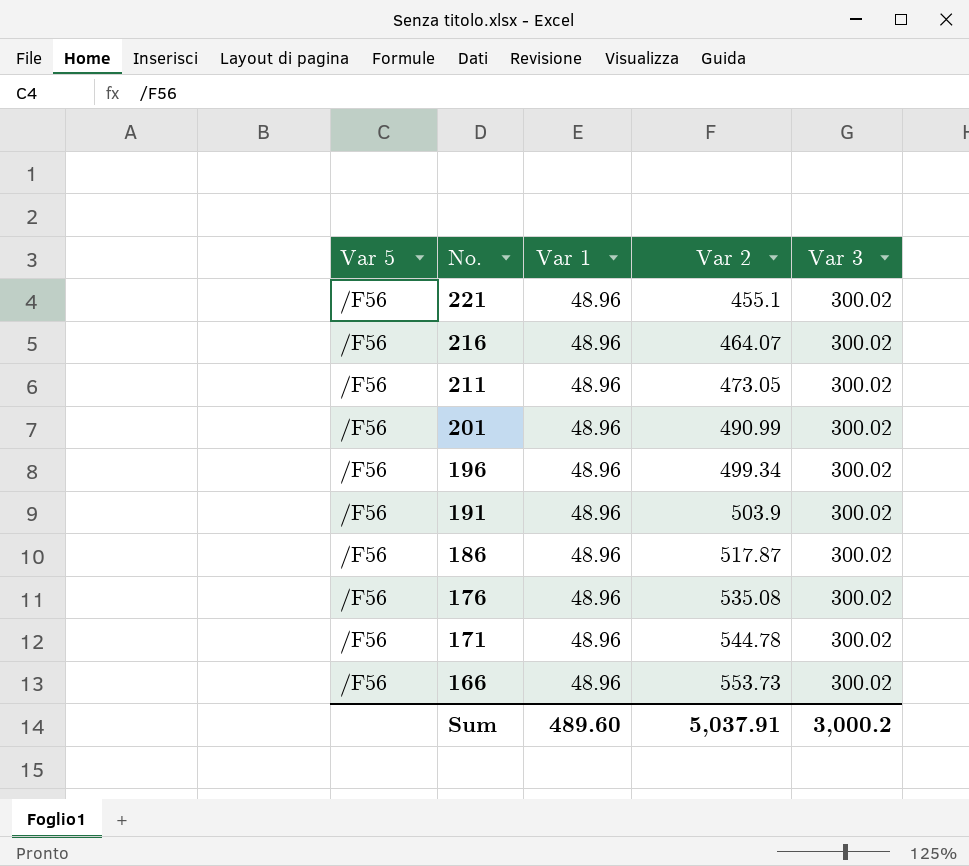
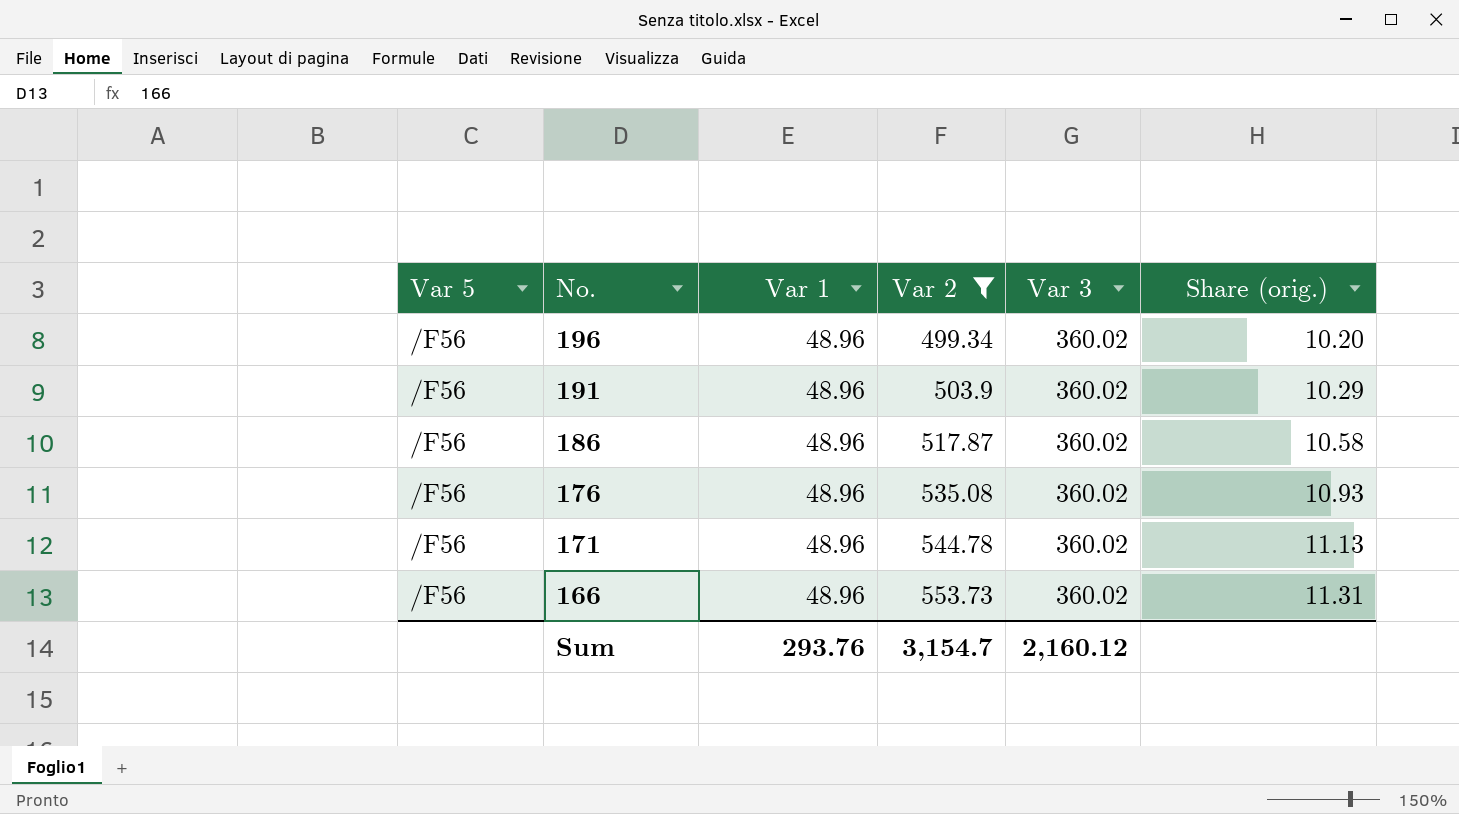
filter: none -> Var 2 >= 499.34
column Share (orig.) | formula: none -> [Var 2] / [Var 1]
196 | Var 3: 300.02 -> 360.02
191 | Var 3: 300.02 -> 360.02
186 | Var 3: 300.02 -> 360.02
176 | Var 3: 300.02 -> 360.02
171 | Var 3: 300.02 -> 360.02
166 | Var 3: 300.02 -> 360.02
Sum | Var 1: 489.60 -> 293.76
Sum | Var 2: 5,037.91 -> 3,154.7
Sum | Var 3: 3,000.2 -> 2,160.12

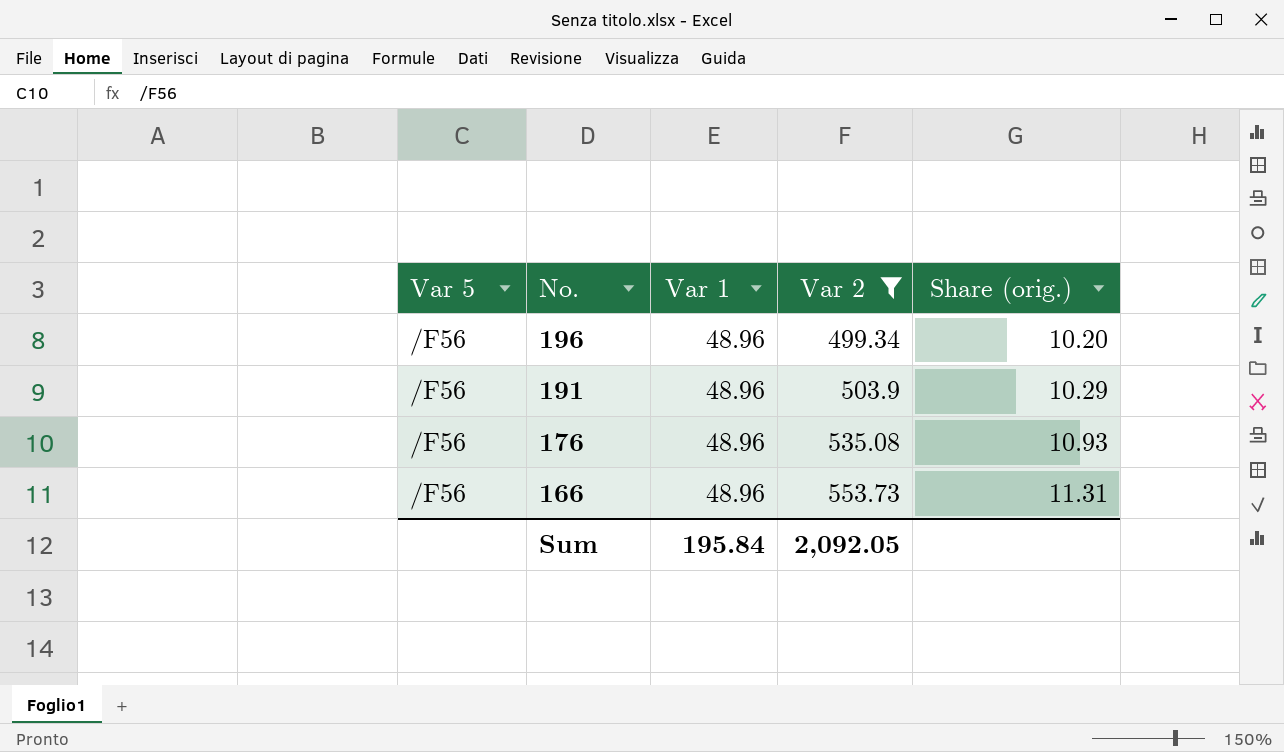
column Var 3 | position: 5 -> none
row 186: /F56 | 48.96 | 517.87 | 360.02 | 10.58 -> none
row 171: /F56 | 48.96 | 544.78 | 360.02 | 11.13 -> none
Sum | Var 1: 293.76 -> 195.84
Sum | Var 2: 3,154.7 -> 2,092.05

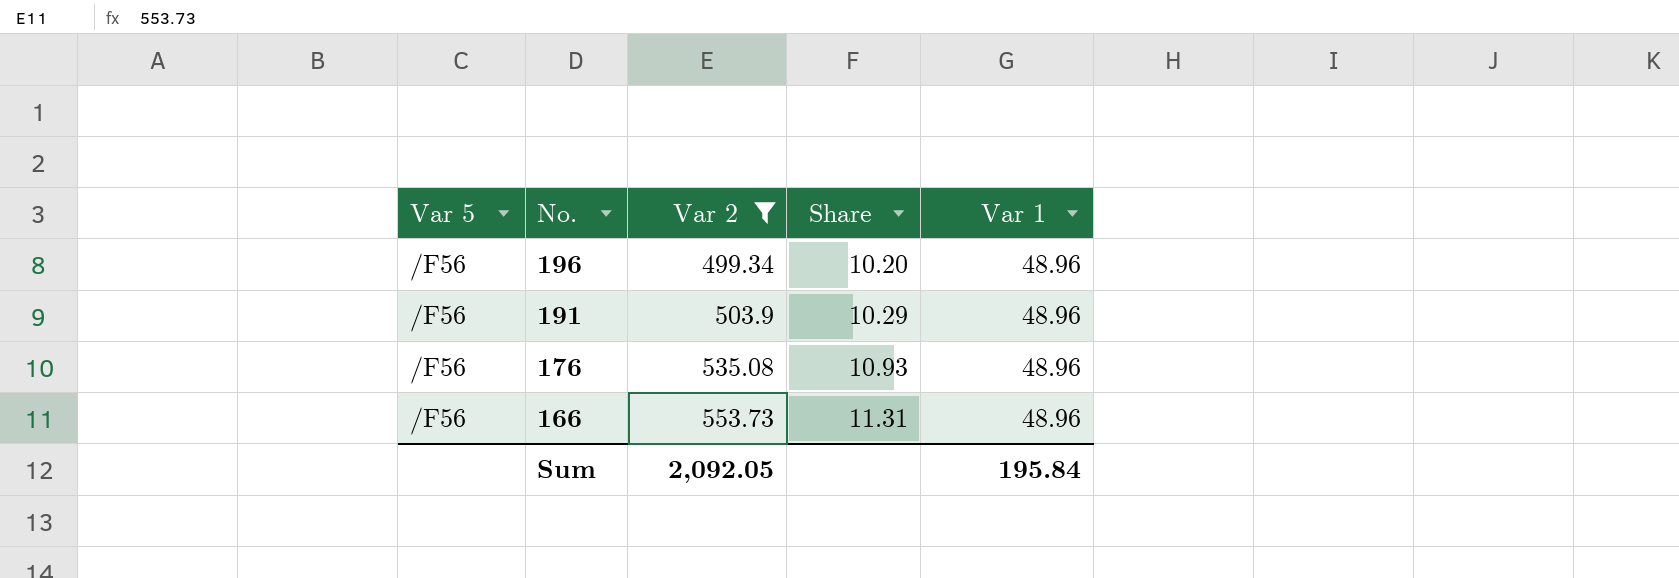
column name: Share (orig.) -> Share
column Var 1 | position: 3 -> 5

